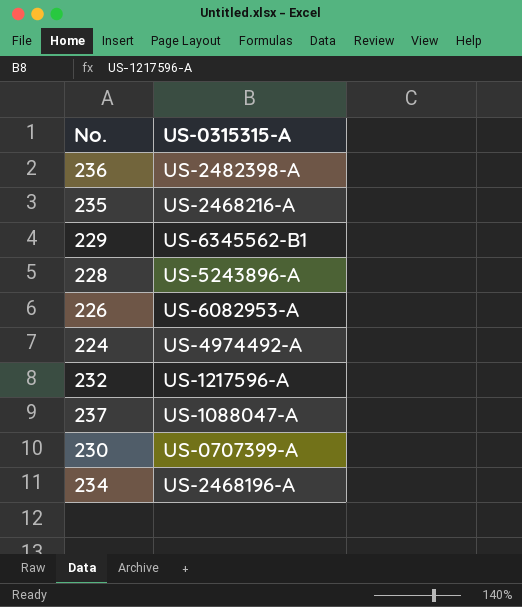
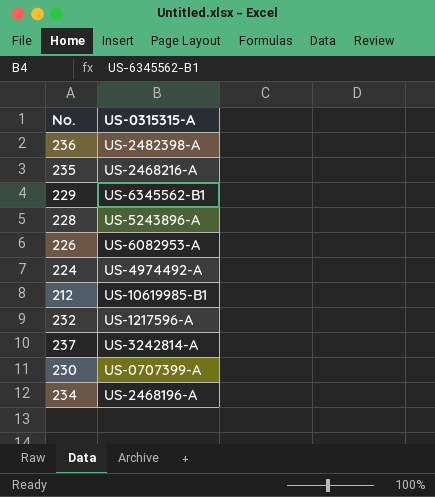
row 212: none -> US-10619985-B1
237 | US-0315315-A: US-1088047-A -> US-3242814-A

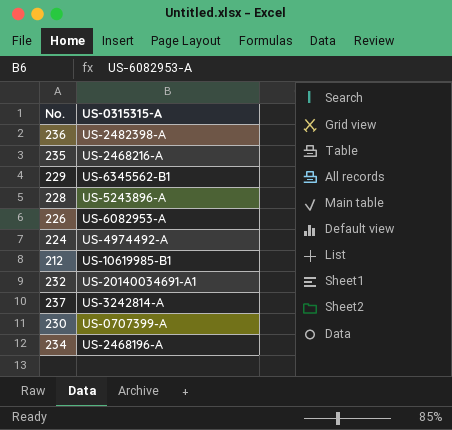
232 | US-0315315-A: US-1217596-A -> US-20140034691-A1

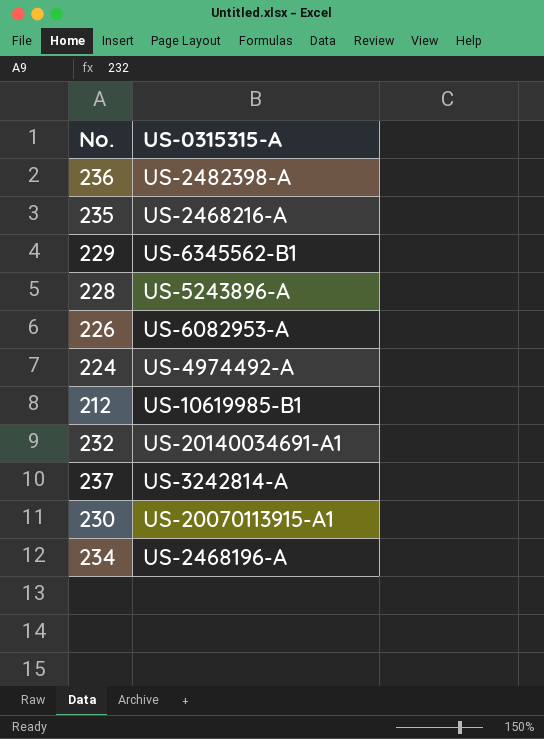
230 | US-0315315-A: US-0707399-A -> US-20070113915-A1

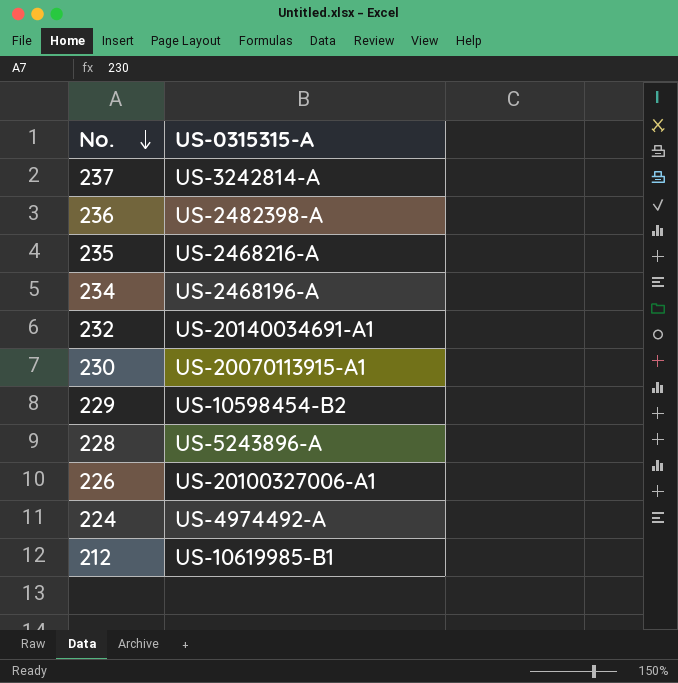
row order: none -> No. descending
229 | US-0315315-A: US-6345562-B1 -> US-10598454-B2
226 | US-0315315-A: US-6082953-A -> US-20100327006-A1

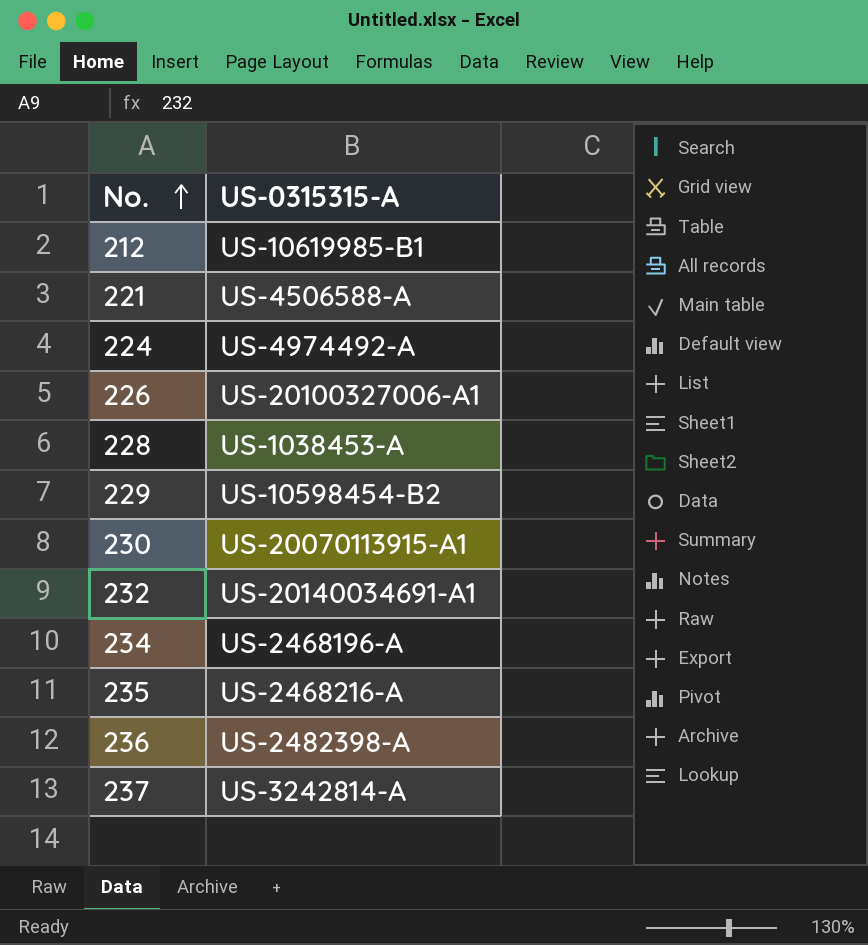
row order: No. descending -> No. ascending
row 221: none -> US-4506588-A
228 | US-0315315-A: US-5243896-A -> US-1038453-A

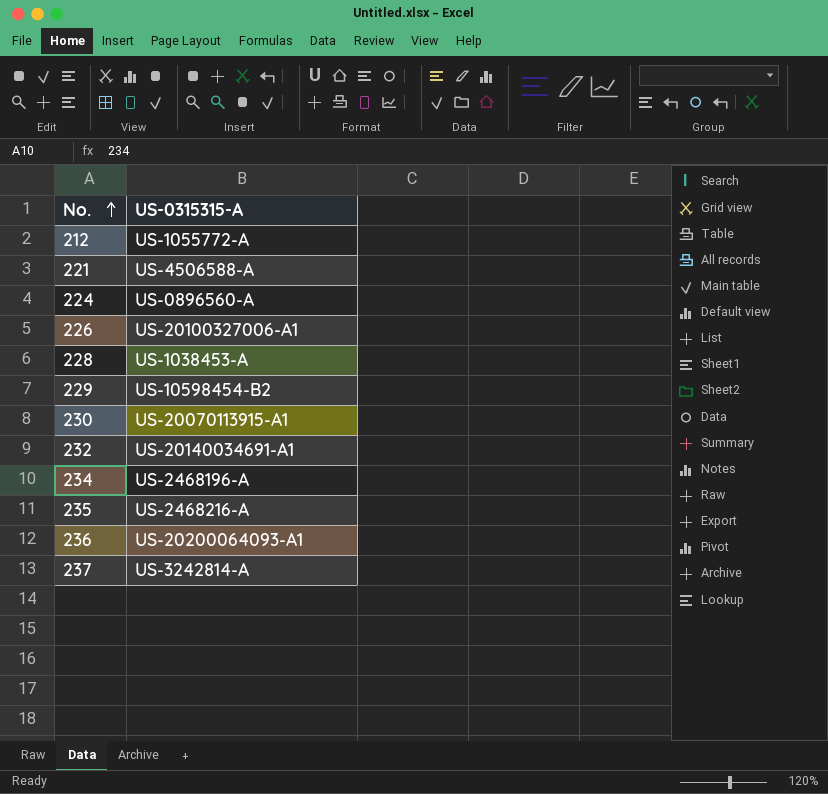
212 | US-0315315-A: US-10619985-B1 -> US-1055772-A
224 | US-0315315-A: US-4974492-A -> US-0896560-A
236 | US-0315315-A: US-2482398-A -> US-20200064093-A1

